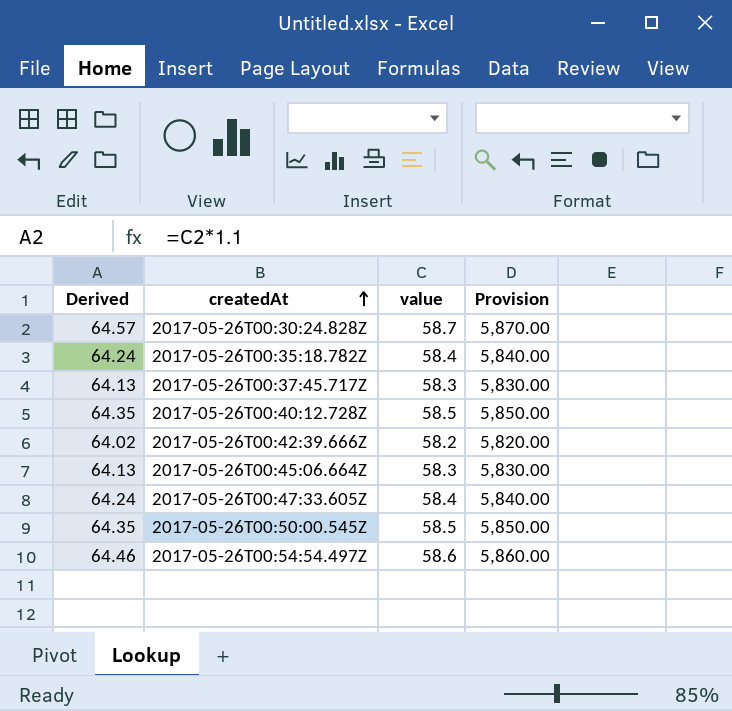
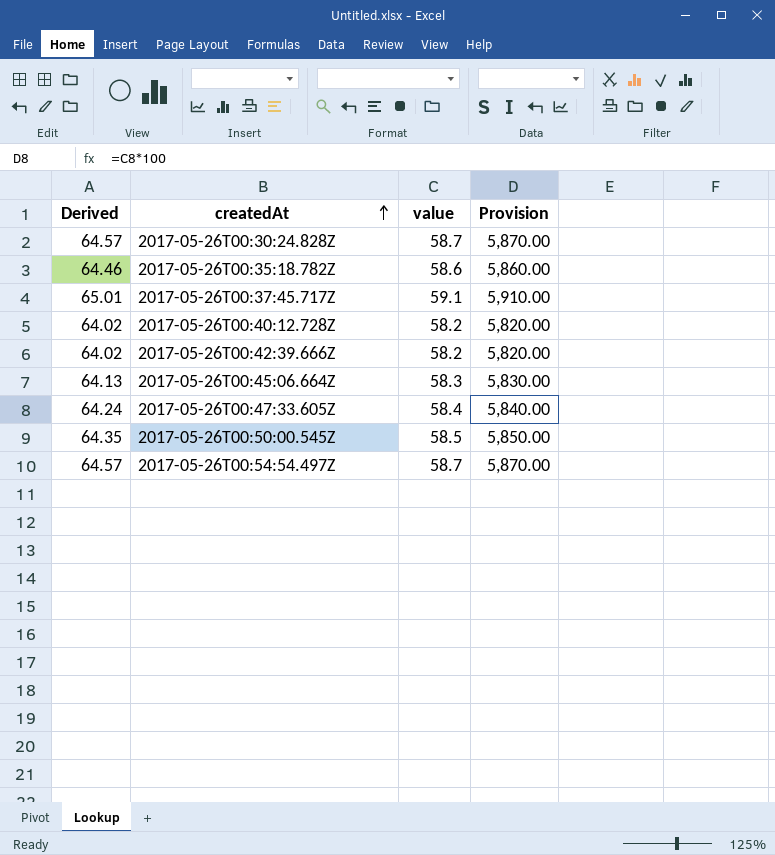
2017-05-26T00:35:18.782Z | Derived: 64.24 -> 64.46
2017-05-26T00:35:18.782Z | value: 58.4 -> 58.6
2017-05-26T00:35:18.782Z | Provision: 5,840.00 -> 5,860.00
2017-05-26T00:37:45.717Z | Derived: 64.13 -> 65.01
2017-05-26T00:37:45.717Z | value: 58.3 -> 59.1
2017-05-26T00:37:45.717Z | Provision: 5,830.00 -> 5,910.00
2017-05-26T00:40:12.728Z | Derived: 64.35 -> 64.02
2017-05-26T00:40:12.728Z | value: 58.5 -> 58.2
2017-05-26T00:40:12.728Z | Provision: 5,850.00 -> 5,820.00
2017-05-26T00:54:54.497Z | Derived: 64.46 -> 64.57
2017-05-26T00:54:54.497Z | value: 58.6 -> 58.7
2017-05-26T00:54:54.497Z | Provision: 5,860.00 -> 5,870.00

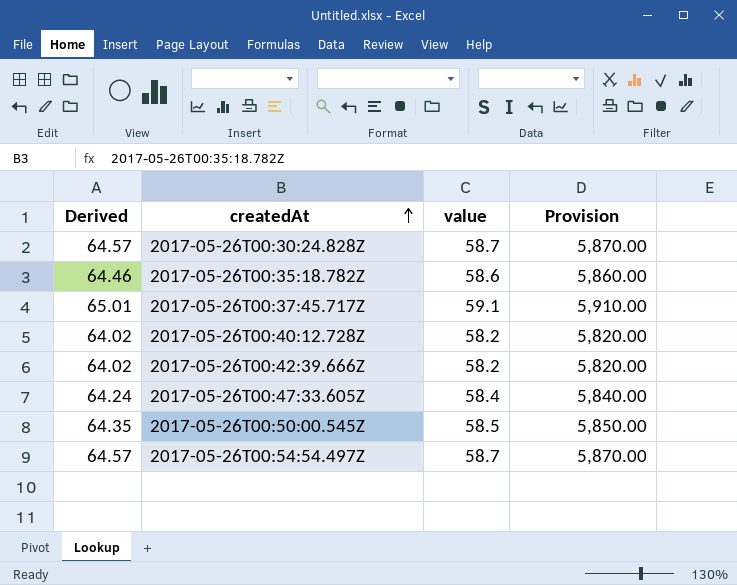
row 2017-05-26T00:45:06.664Z: 64.13 | 58.3 | 5,830.00 -> none

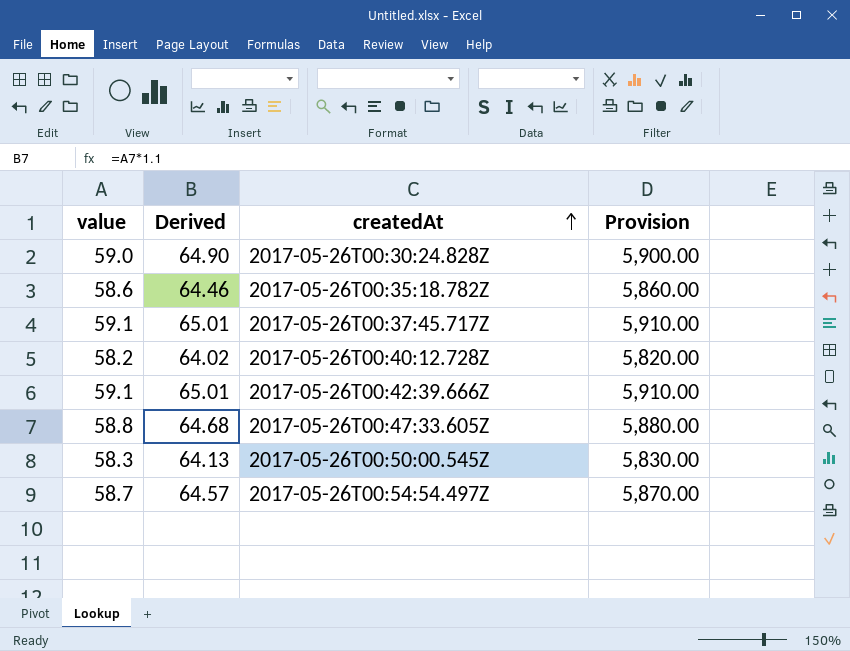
column value | position: 3 -> 1
2017-05-26T00:30:24.828Z | value: 58.7 -> 59.0
2017-05-26T00:30:24.828Z | Derived: 64.57 -> 64.90
2017-05-26T00:30:24.828Z | Provision: 5,870.00 -> 5,900.00
2017-05-26T00:42:39.666Z | value: 58.2 -> 59.1
2017-05-26T00:42:39.666Z | Derived: 64.02 -> 65.01
2017-05-26T00:42:39.666Z | Provision: 5,820.00 -> 5,910.00
2017-05-26T00:47:33.605Z | value: 58.4 -> 58.8
2017-05-26T00:47:33.605Z | Derived: 64.24 -> 64.68
2017-05-26T00:47:33.605Z | Provision: 5,840.00 -> 5,880.00
2017-05-26T00:50:00.545Z | value: 58.5 -> 58.3
2017-05-26T00:50:00.545Z | Derived: 64.35 -> 64.13
2017-05-26T00:50:00.545Z | Provision: 5,850.00 -> 5,830.00

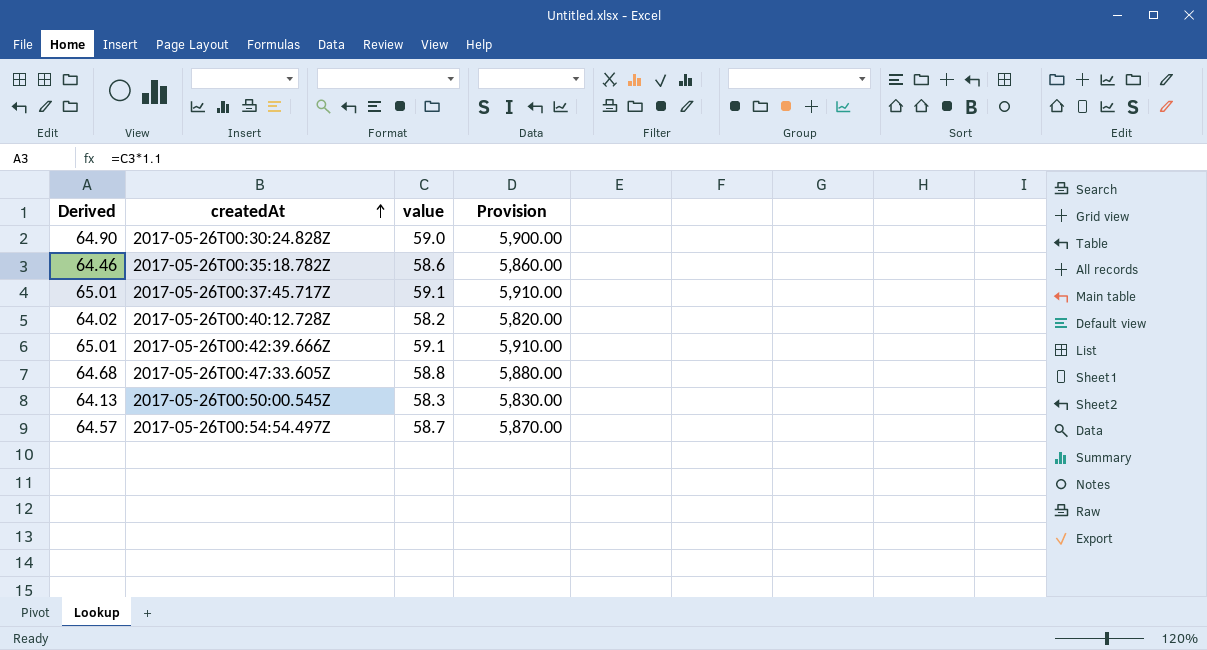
column value | position: 1 -> 3

